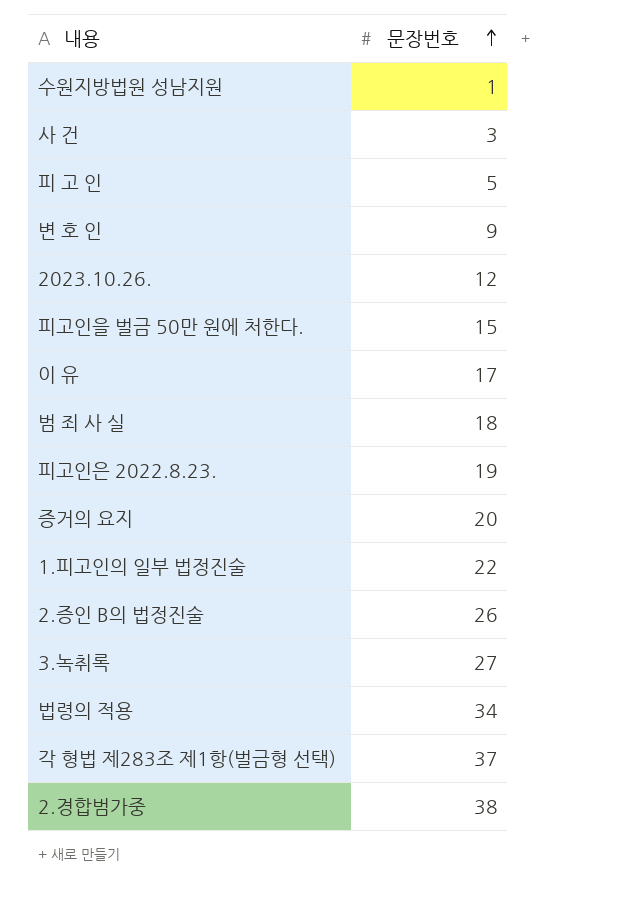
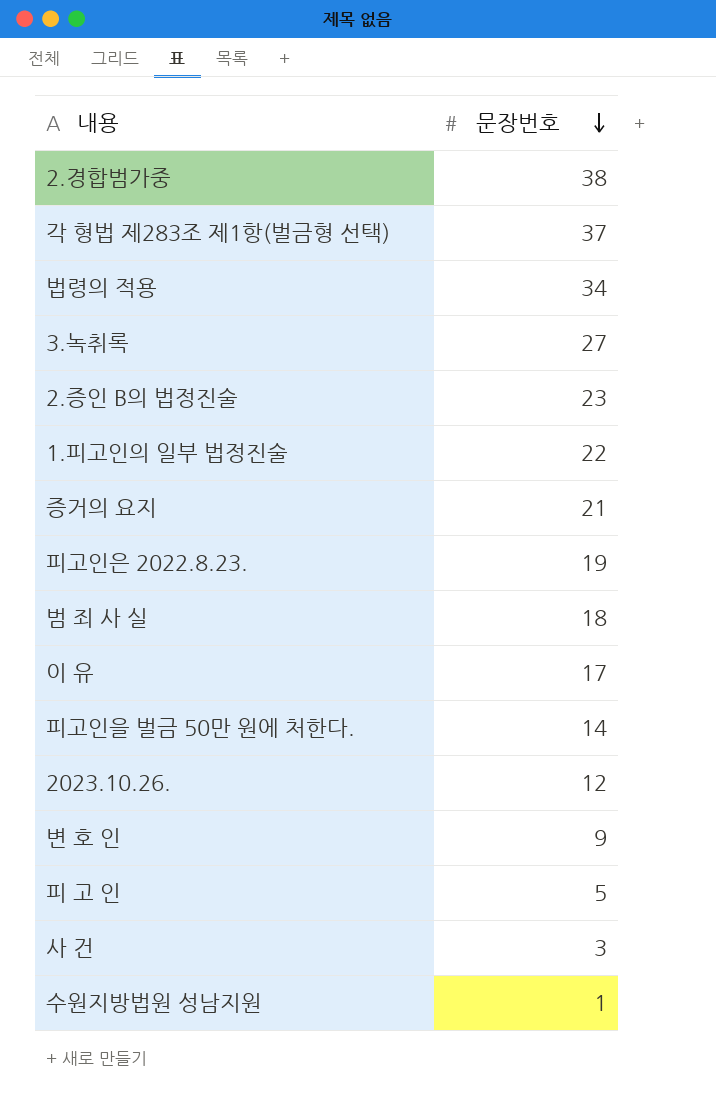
row order: 문장번호 ascending -> 문장번호 descending
2.증인 B의 법정진술 | 문장번호: 26 -> 23
증거의 요지 | 문장번호: 20 -> 21
피고인을 벌금 50만 원에 처한다. | 문장번호: 15 -> 14

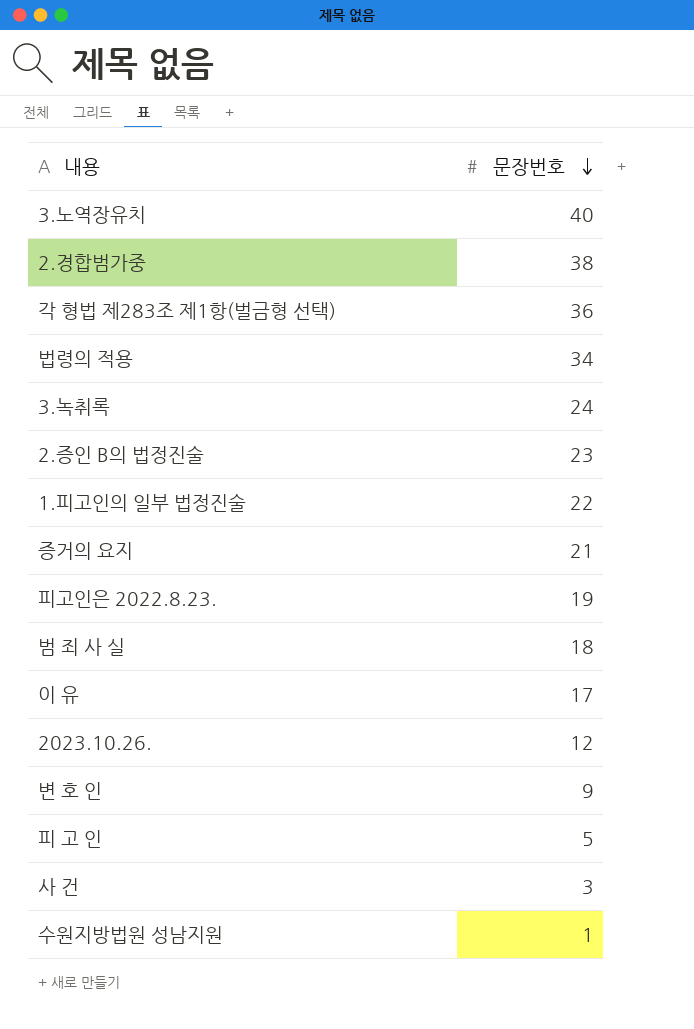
row 피고인을 벌금 50만 원에 처한다.: 14 -> none
row 3.노역장유치: none -> 40
각 형법 제283조 제1항(벌금형 선택) | 문장번호: 37 -> 36
3.녹취록 | 문장번호: 27 -> 24

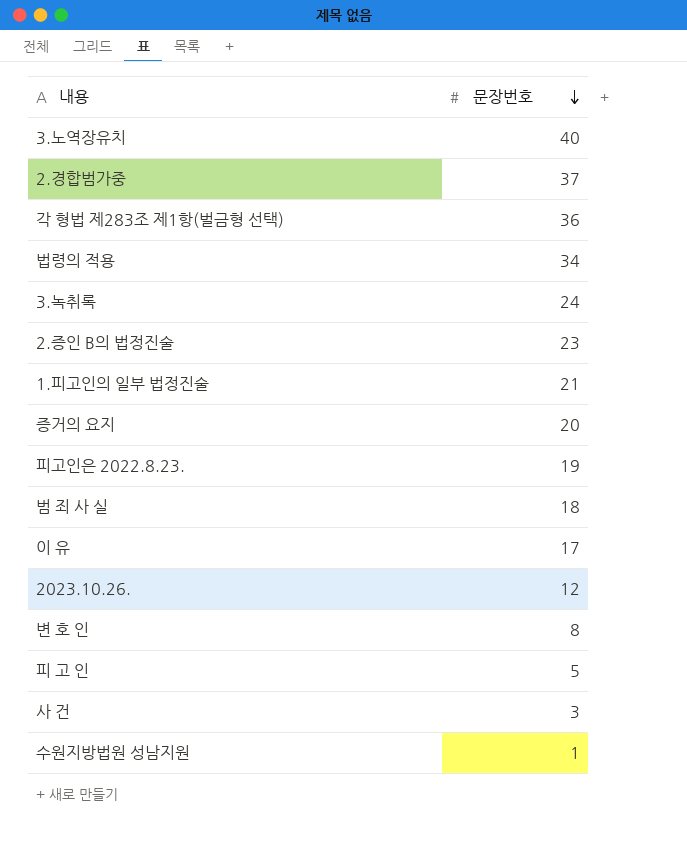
2.경합범가중 | 문장번호: 38 -> 37
1.피고인의 일부 법정진술 | 문장번호: 22 -> 21
증거의 요지 | 문장번호: 21 -> 20
변 호 인 | 문장번호: 9 -> 8

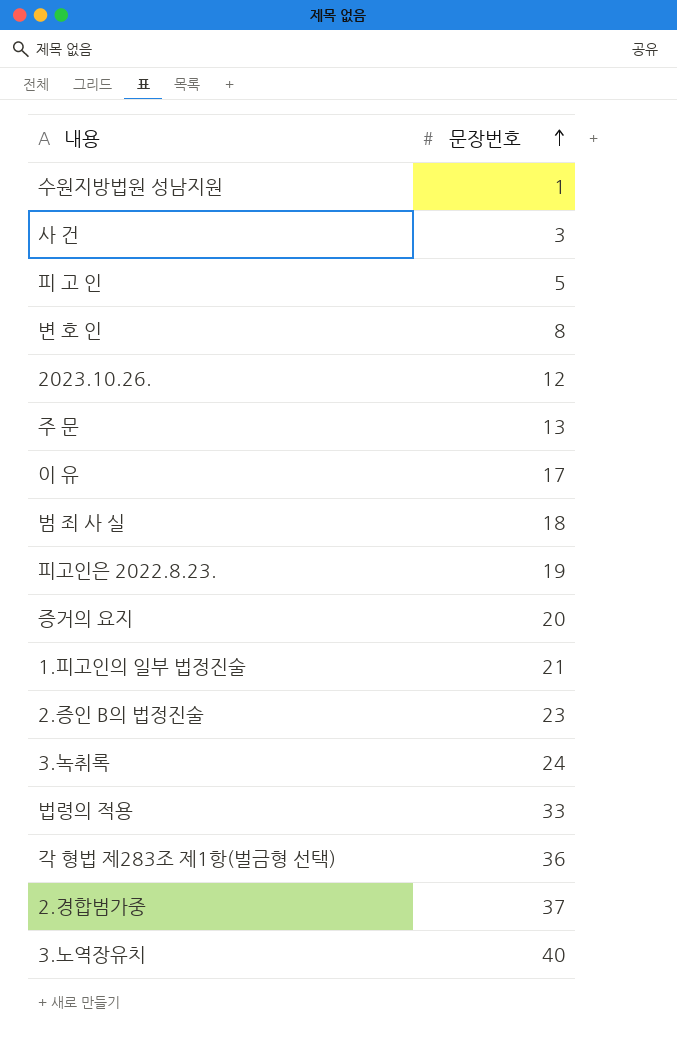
row order: 문장번호 descending -> 문장번호 ascending
row 주 문: none -> 13
법령의 적용 | 문장번호: 34 -> 33

